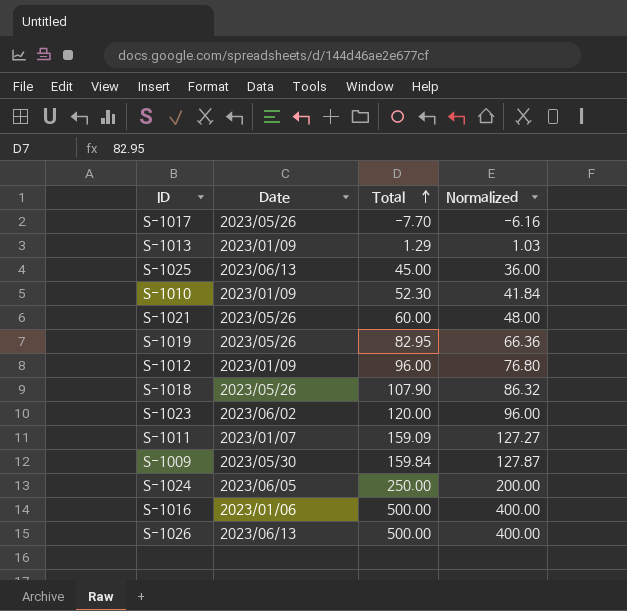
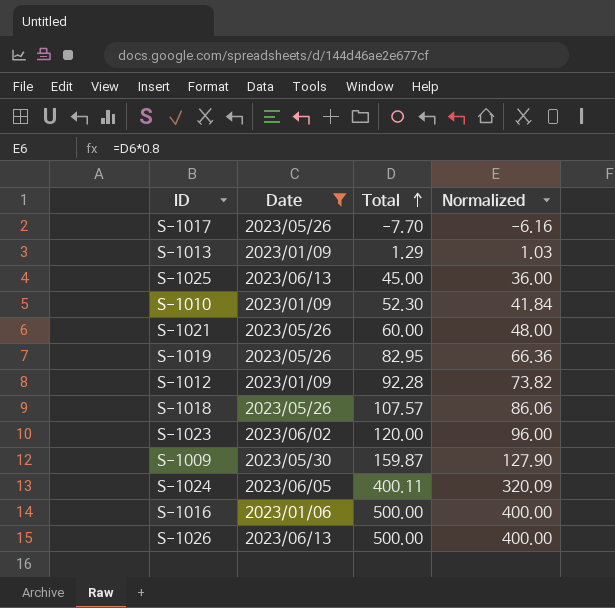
filter: none -> Date != 2023/01/07
S-1012 | Total: 96.00 -> 92.28
S-1012 | Normalized: 76.80 -> 73.82
S-1018 | Total: 107.90 -> 107.57
S-1018 | Normalized: 86.32 -> 86.06
S-1009 | Total: 159.84 -> 159.87
S-1009 | Normalized: 127.87 -> 127.90
S-1024 | Total: 250.00 -> 400.11
S-1024 | Normalized: 200.00 -> 320.09

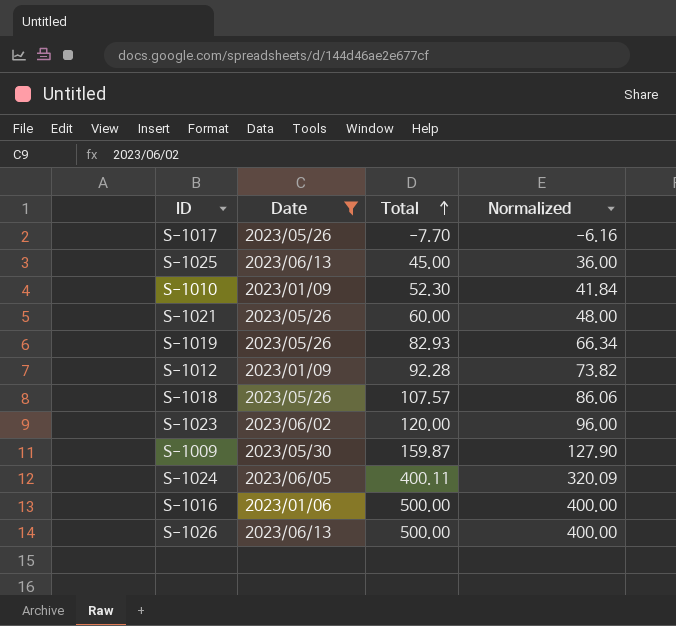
row S-1013: 2023/01/09 | 1.29 | 1.03 -> none
S-1019 | Total: 82.95 -> 82.93
S-1019 | Normalized: 66.36 -> 66.34

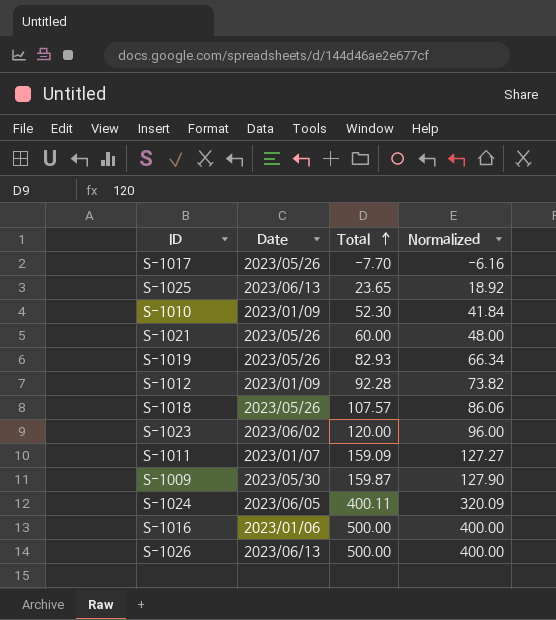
filter: Date != 2023/01/07 -> none
S-1025 | Total: 45.00 -> 23.65
S-1025 | Normalized: 36.00 -> 18.92

